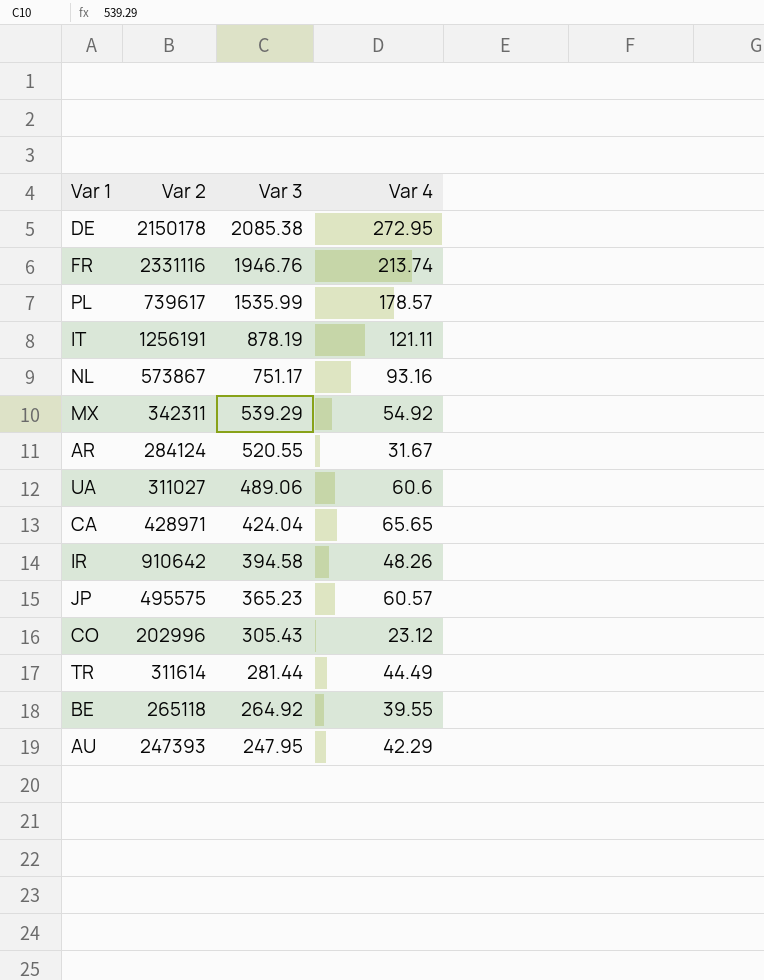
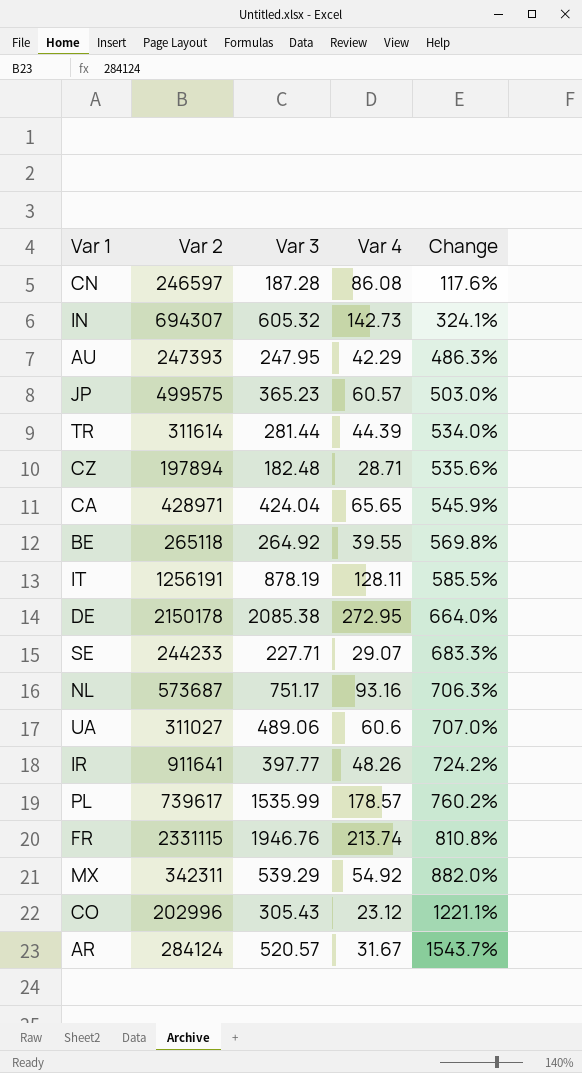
row order: Var 3 descending -> Change ascending
column Change | formula: none -> ([Var 3] - [Var 4]) / [Var 4]
row CN: none -> 246597 | 187.28 | 86.08 | 117.6%
row IN: none -> 694307 | 605.32 | 142.73 | 324.1%
JP | Var 2: 495575 -> 499575
TR | Var 4: 44.49 -> 44.39
row CZ: none -> 197894 | 182.48 | 28.71 | 535.6%
IT | Var 4: 121.11 -> 128.11
row SE: none -> 244233 | 227.71 | 29.07 | 683.3%
NL | Var 2: 573867 -> 573687
IR | Var 2: 910642 -> 911641
IR | Var 3: 394.58 -> 397.77
FR | Var 2: 2331116 -> 2331115
AR | Var 3: 520.55 -> 520.57

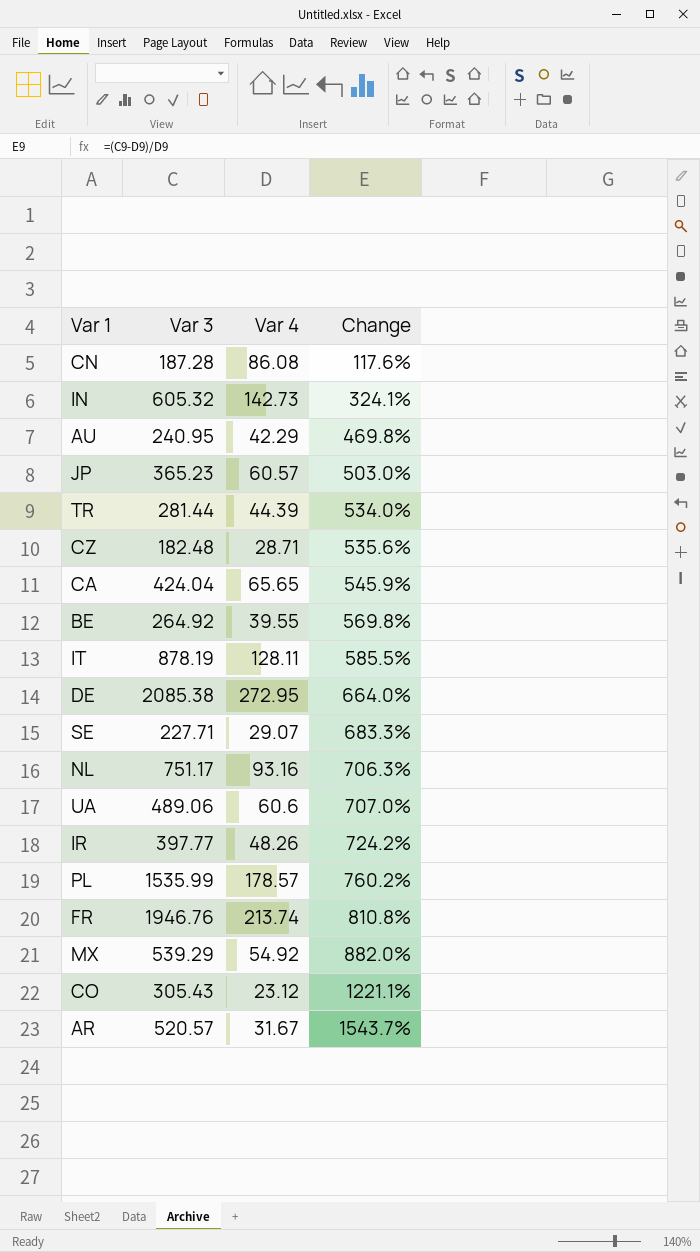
column Var 2 | position: 2 -> none
AU | Var 3: 247.95 -> 240.95
AU | Change: 486.3% -> 469.8%

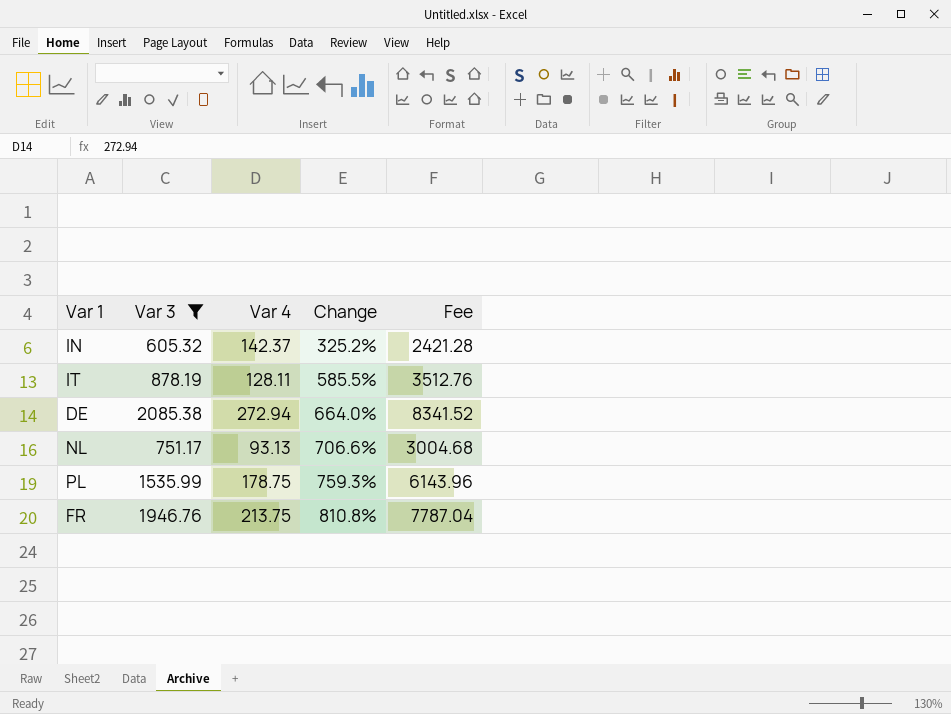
filter: none -> Var 3 >= 605.32
column Fee | formula: none -> [Var 3] * 4
IN | Var 4: 142.73 -> 142.37
IN | Change: 324.1% -> 325.2%
DE | Var 4: 272.95 -> 272.94
NL | Var 4: 93.16 -> 93.13
NL | Change: 706.3% -> 706.6%
PL | Var 4: 178.57 -> 178.75
PL | Change: 760.2% -> 759.3%
FR | Var 4: 213.74 -> 213.75

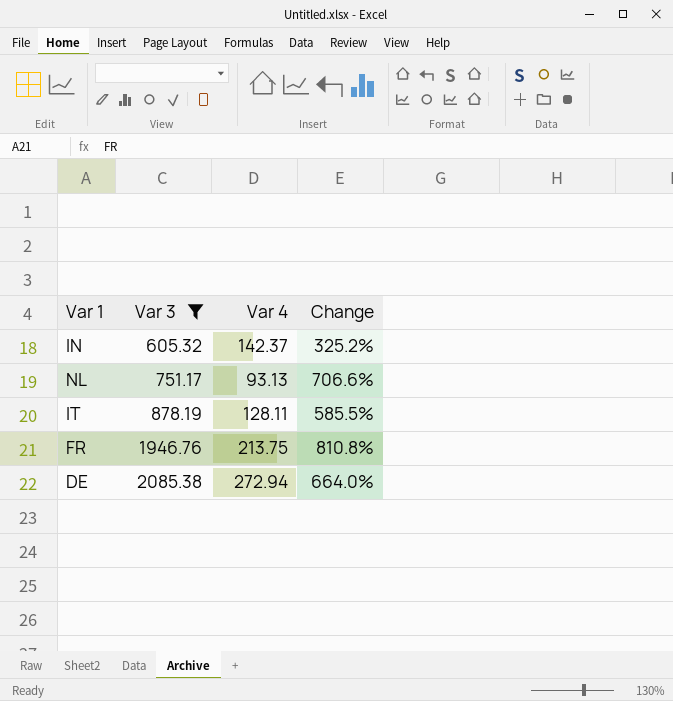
row order: Change ascending -> Var 3 ascending
column Fee | formula: [Var 3] * 4 -> none
row PL: 1535.99 | 178.75 | 759.3% | 6143.96 -> none

